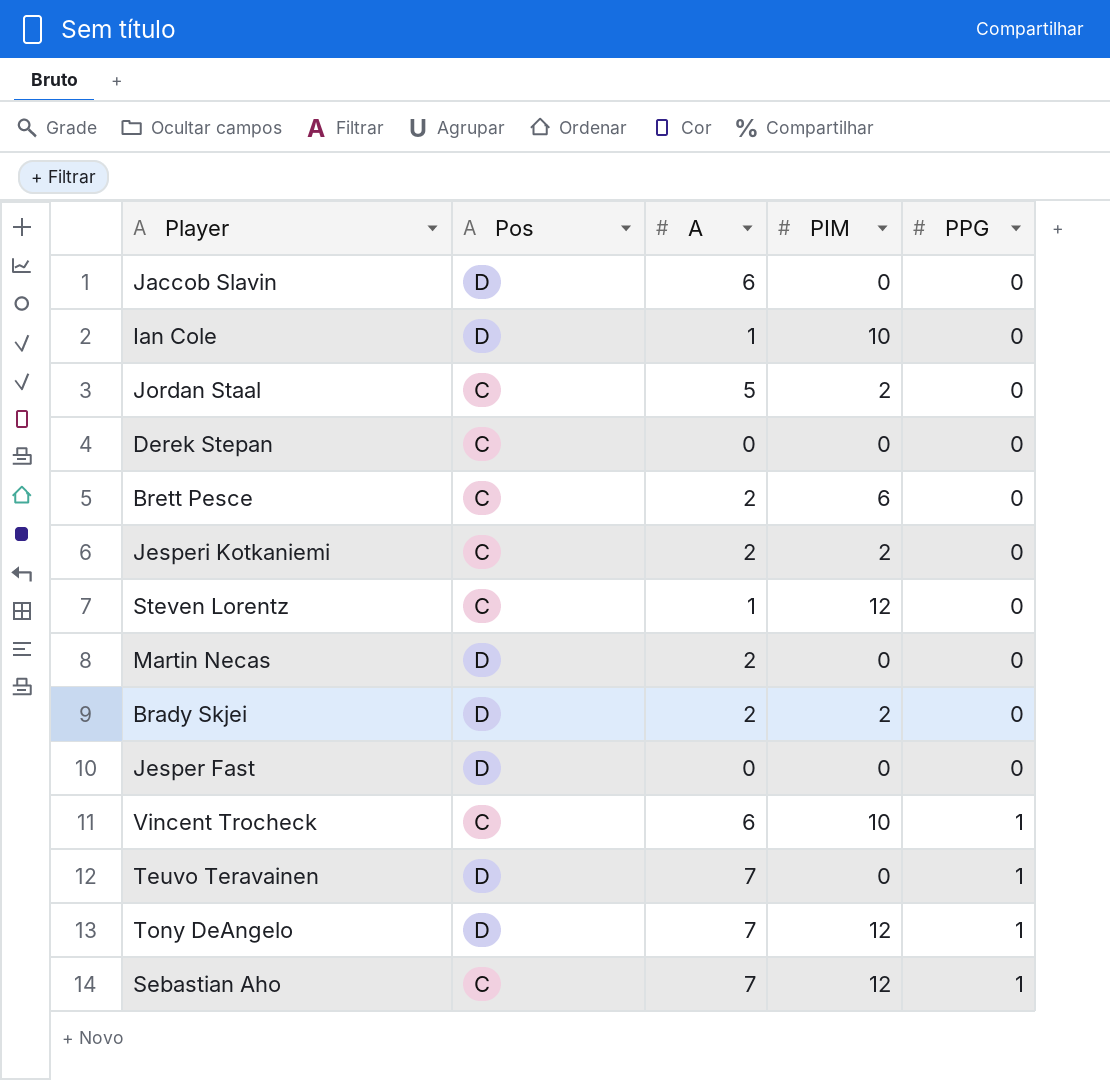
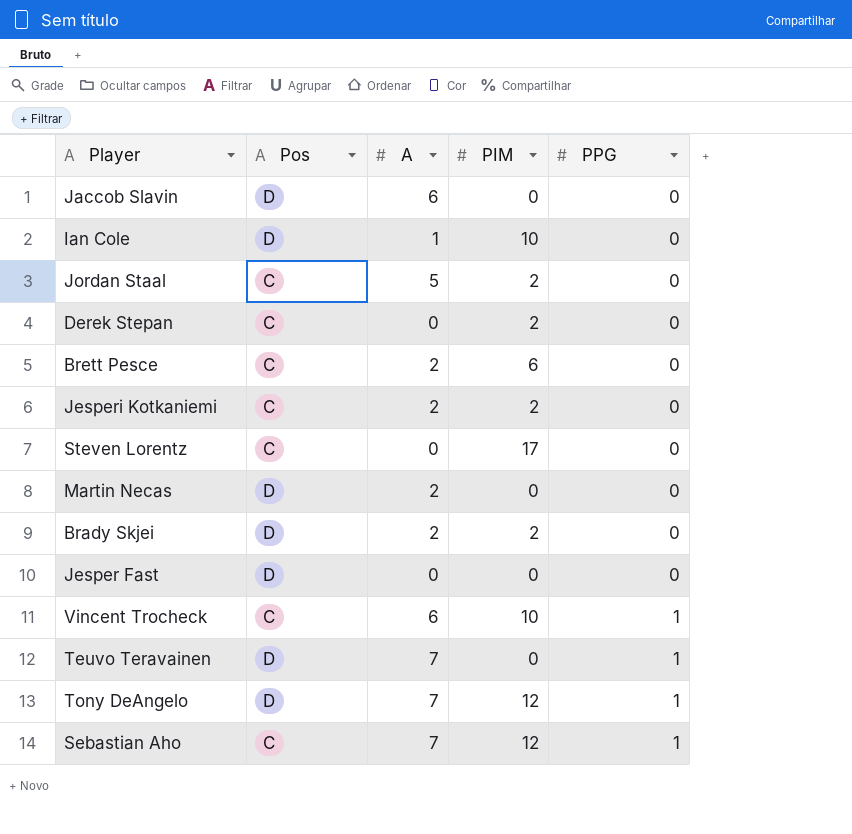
Derek Stepan | PIM: 0 -> 2
Steven Lorentz | A: 1 -> 0
Steven Lorentz | PIM: 12 -> 17

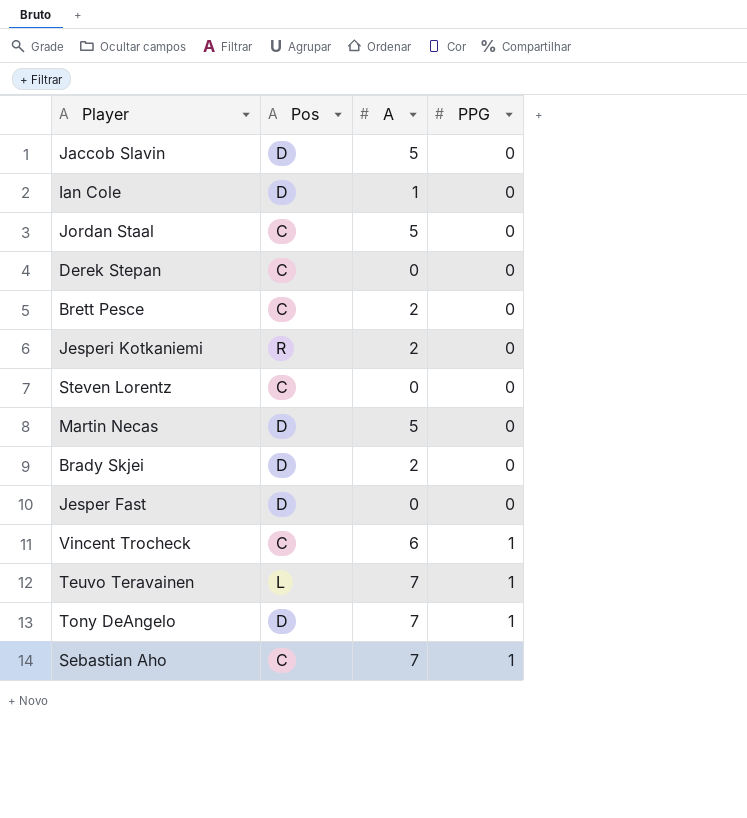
column PIM | position: 4 -> none
Jaccob Slavin | A: 6 -> 5
Jesperi Kotkaniemi | Pos: C -> R
Martin Necas | A: 2 -> 5
Teuvo Teravainen | Pos: D -> L

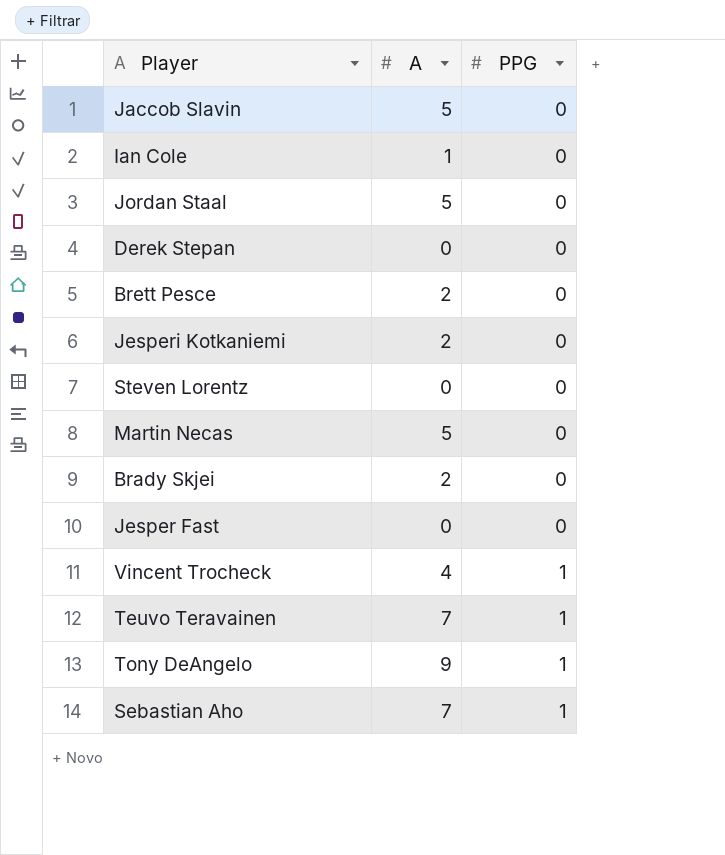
column Pos | position: 2 -> none
Vincent Trocheck | A: 6 -> 4
Tony DeAngelo | A: 7 -> 9

